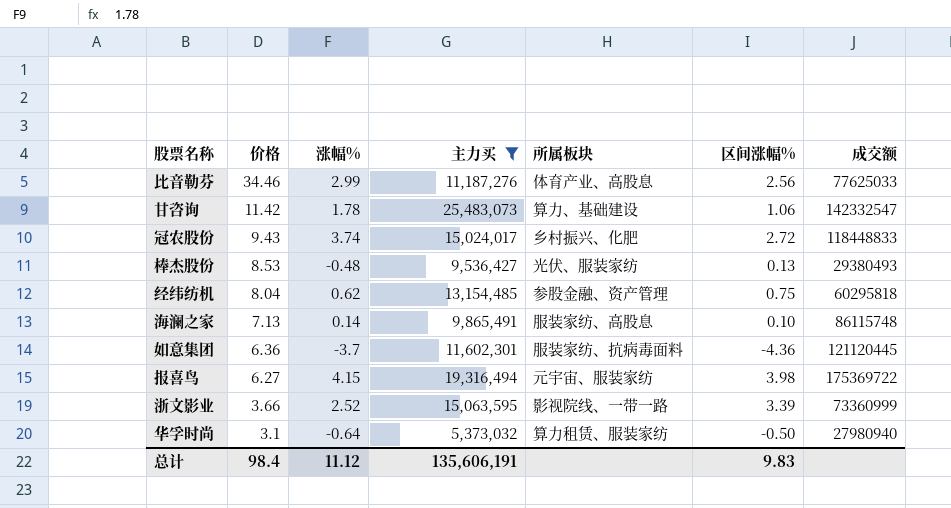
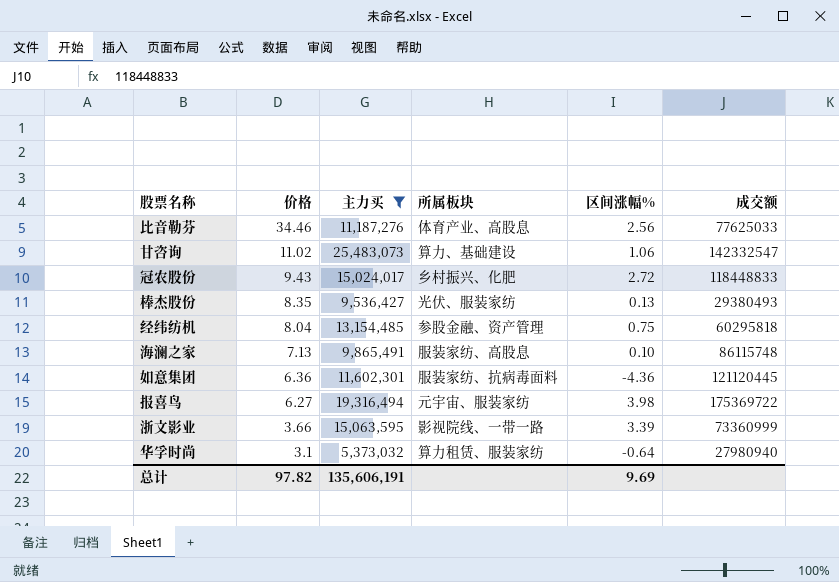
column 涨幅% | position: 3 -> none
甘咨询 | 价格: 11.42 -> 11.02
棒杰股份 | 价格: 8.53 -> 8.35
华孚时尚 | 区间涨幅%: -0.50 -> -0.64
总计 | 价格: 98.4 -> 97.82
总计 | 区间涨幅%: 9.83 -> 9.69

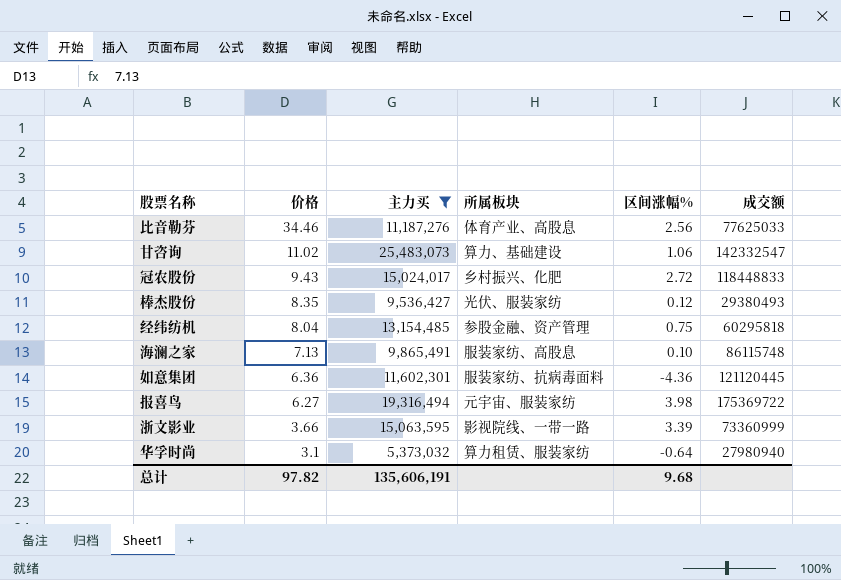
棒杰股份 | 区间涨幅%: 0.13 -> 0.12
总计 | 区间涨幅%: 9.69 -> 9.68

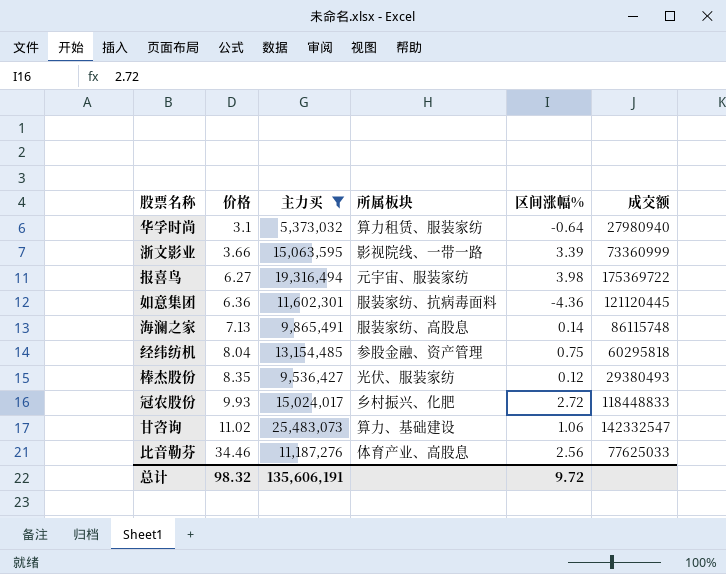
row order: 价格 descending -> 价格 ascending
海澜之家 | 区间涨幅%: 0.10 -> 0.14
冠农股份 | 价格: 9.43 -> 9.93
总计 | 价格: 97.82 -> 98.32
总计 | 区间涨幅%: 9.68 -> 9.72

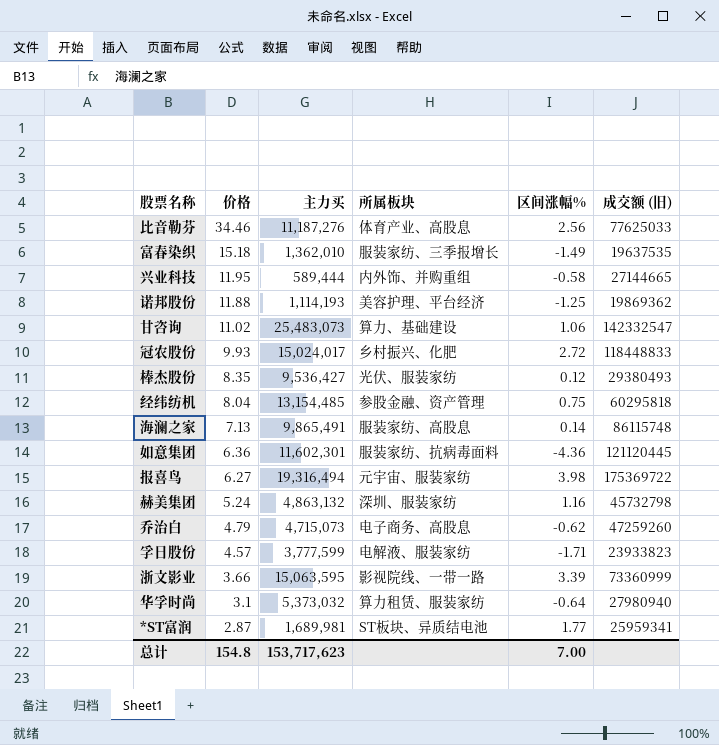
filter: 主力买 >= 5,373,032 -> none
row order: 价格 ascending -> 价格 descending
column name: 成交额 -> 成交额 (旧)
总计 | 价格: 98.32 -> 154.8
总计 | 主力买: 135,606,191 -> 153,717,623
总计 | 区间涨幅%: 9.72 -> 7.00

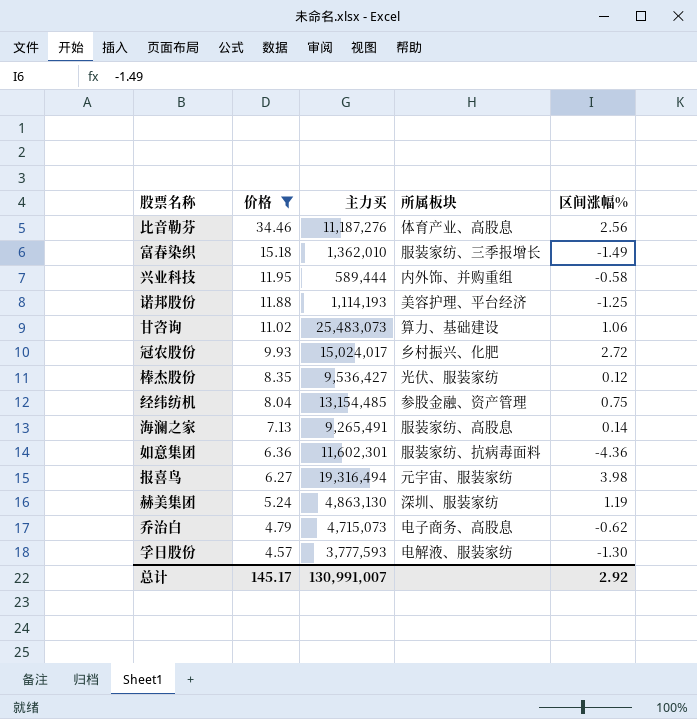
filter: none -> 价格 >= 4.57
column 成交额 (旧) | position: 6 -> none
海澜之家 | 主力买: 9,865,491 -> 9,265,491
赫美集团 | 主力买: 4,863,132 -> 4,863,130
赫美集团 | 区间涨幅%: 1.16 -> 1.19
孚日股份 | 主力买: 3,777,599 -> 3,777,593
孚日股份 | 区间涨幅%: -1.71 -> -1.30
总计 | 价格: 154.8 -> 145.17
总计 | 主力买: 153,717,623 -> 130,991,007
总计 | 区间涨幅%: 7.00 -> 2.92

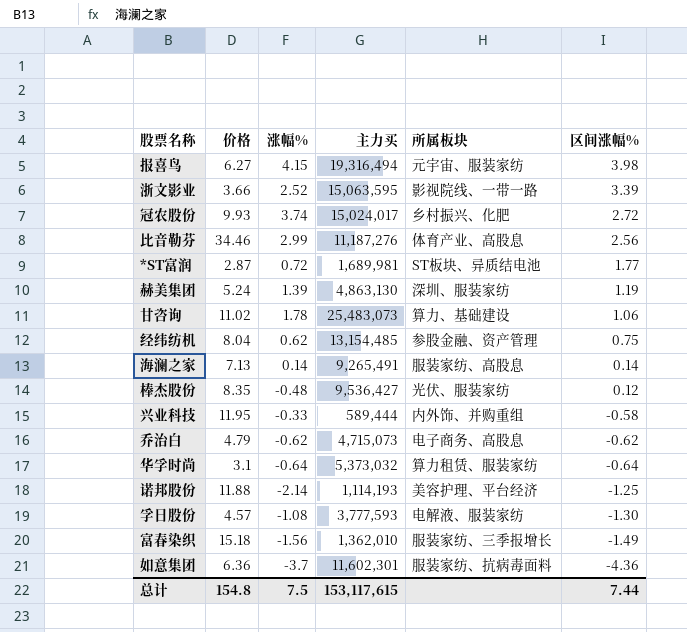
filter: 价格 >= 4.57 -> none
row order: 价格 descending -> 区间涨幅% descending
column 涨幅% | position: none -> 3
总计 | 价格: 145.17 -> 154.8
总计 | 主力买: 130,991,007 -> 153,117,615
总计 | 区间涨幅%: 2.92 -> 7.44

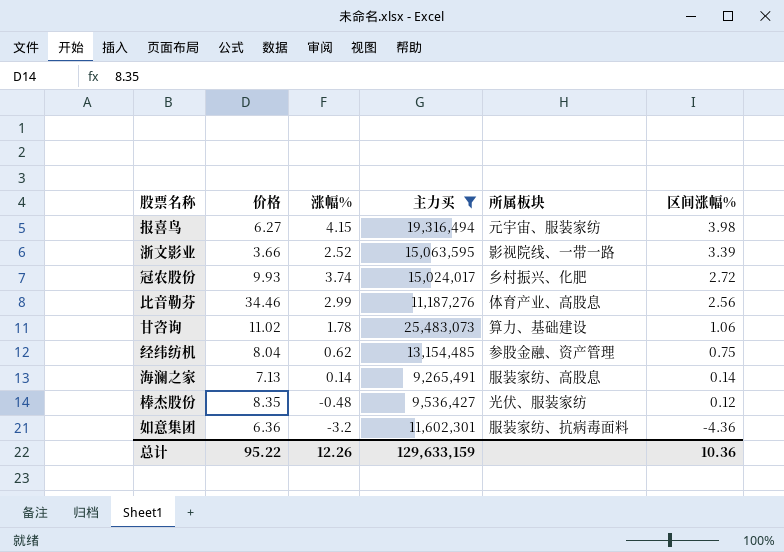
filter: none -> 主力买 >= 9,265,491
如意集团 | 涨幅%: -3.7 -> -3.2
总计 | 价格: 154.8 -> 95.22
总计 | 涨幅%: 7.5 -> 12.26
总计 | 主力买: 153,117,615 -> 129,633,159
总计 | 区间涨幅%: 7.44 -> 10.36

